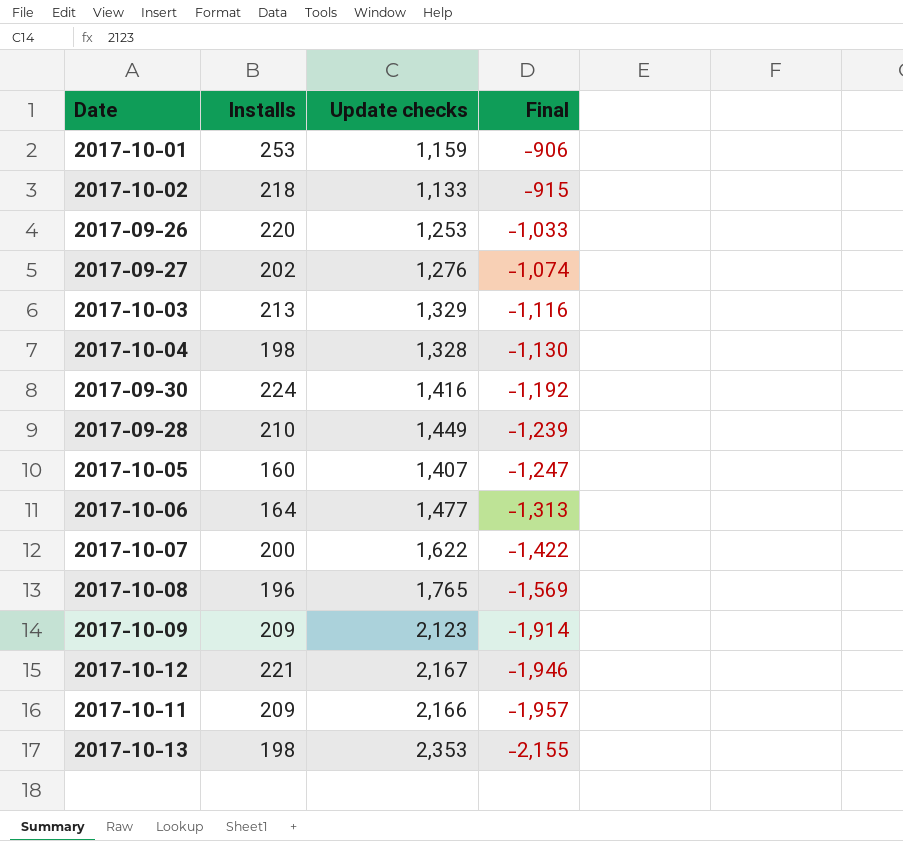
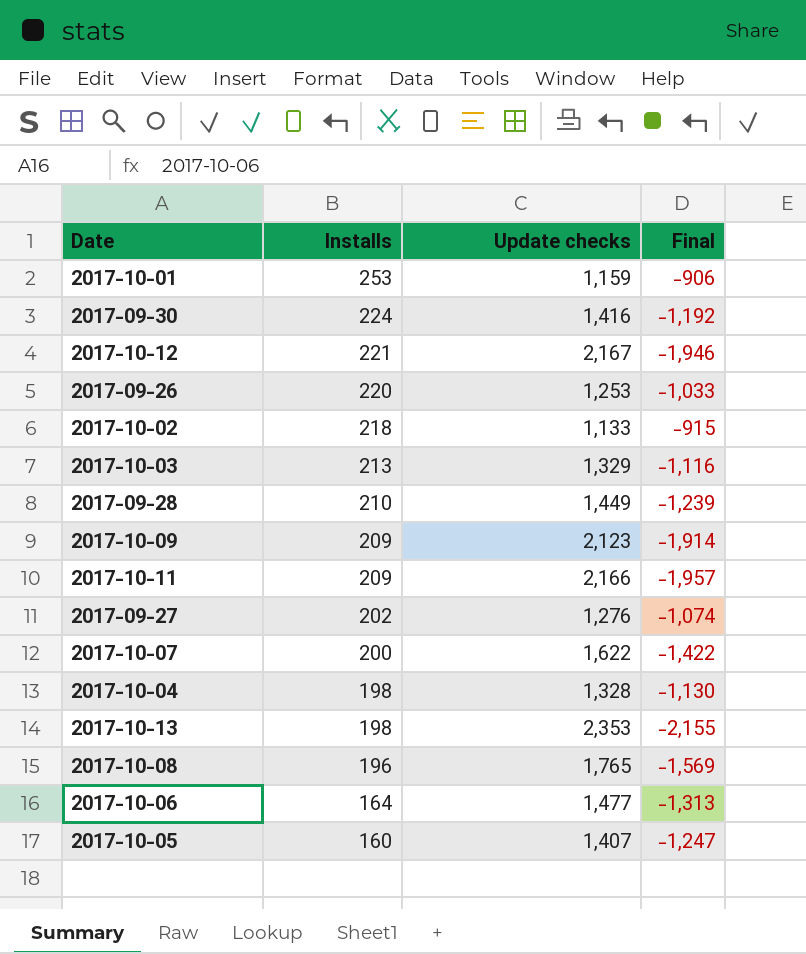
row order: Final descending -> Installs descending

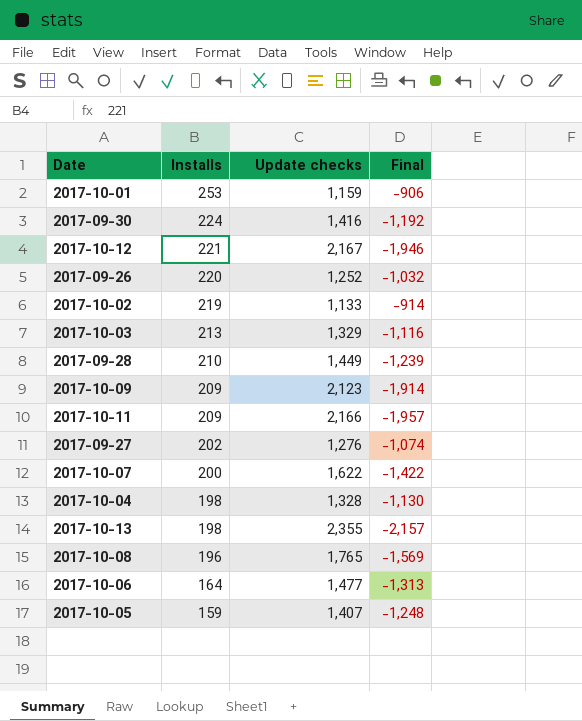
2017-09-26 | Update checks: 1,253 -> 1,252
2017-09-26 | Final: -1,033 -> -1,032
2017-10-02 | Installs: 218 -> 219
2017-10-02 | Final: -915 -> -914
2017-10-13 | Update checks: 2,353 -> 2,355
2017-10-13 | Final: -2,155 -> -2,157
2017-10-05 | Installs: 160 -> 159
2017-10-05 | Final: -1,247 -> -1,248

